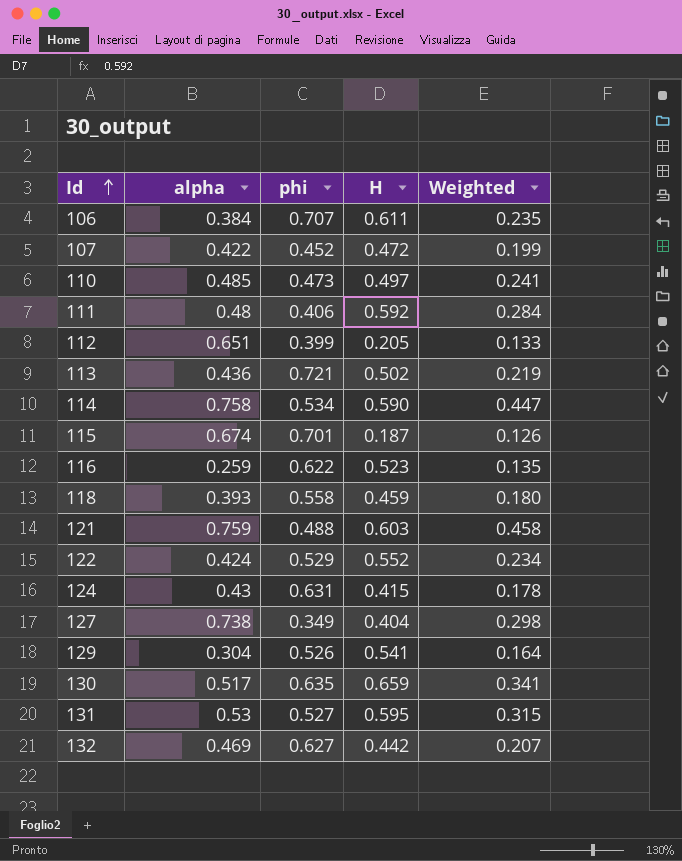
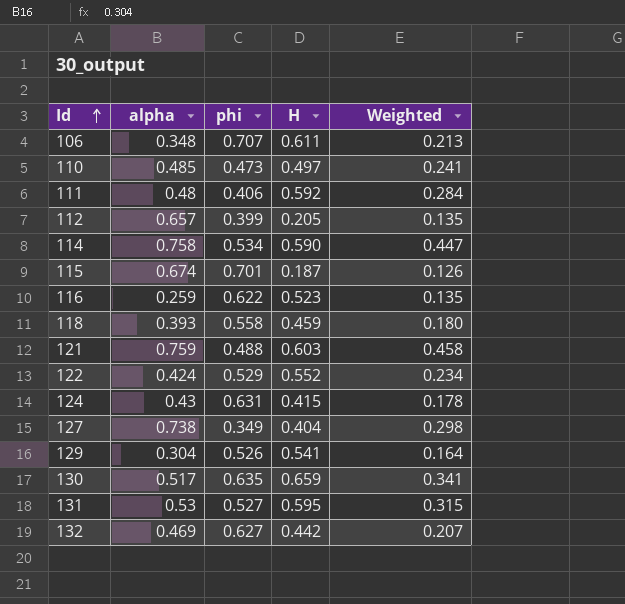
row 107: 0.422 | 0.452 | 0.472 | 0.199 -> none
row 113: 0.436 | 0.721 | 0.502 | 0.219 -> none
106 | alpha: 0.384 -> 0.348
106 | Weighted: 0.235 -> 0.213
112 | alpha: 0.651 -> 0.657
112 | Weighted: 0.133 -> 0.135

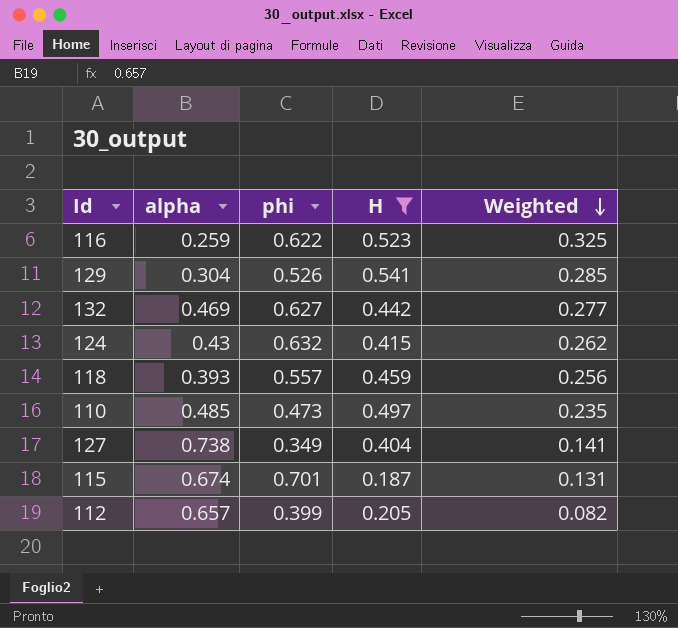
filter: none -> H <= 0.541
row order: Id ascending -> Weighted descending
column Weighted | formula: [alpha] * [H] -> [phi] * [H]
124 | phi: 0.631 -> 0.632
118 | phi: 0.558 -> 0.557

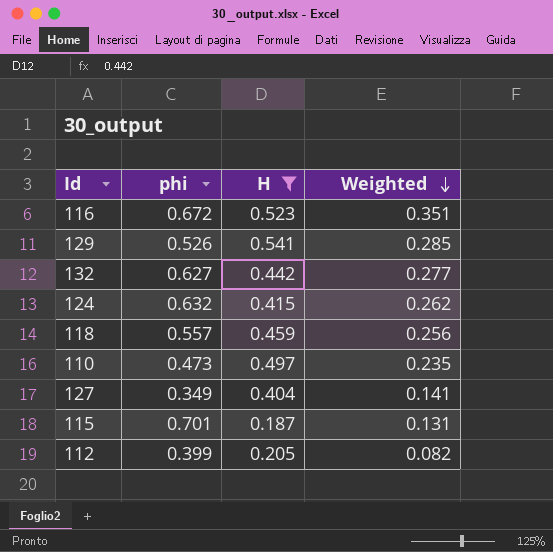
column alpha | position: 2 -> none
116 | phi: 0.622 -> 0.672
116 | Weighted: 0.325 -> 0.351

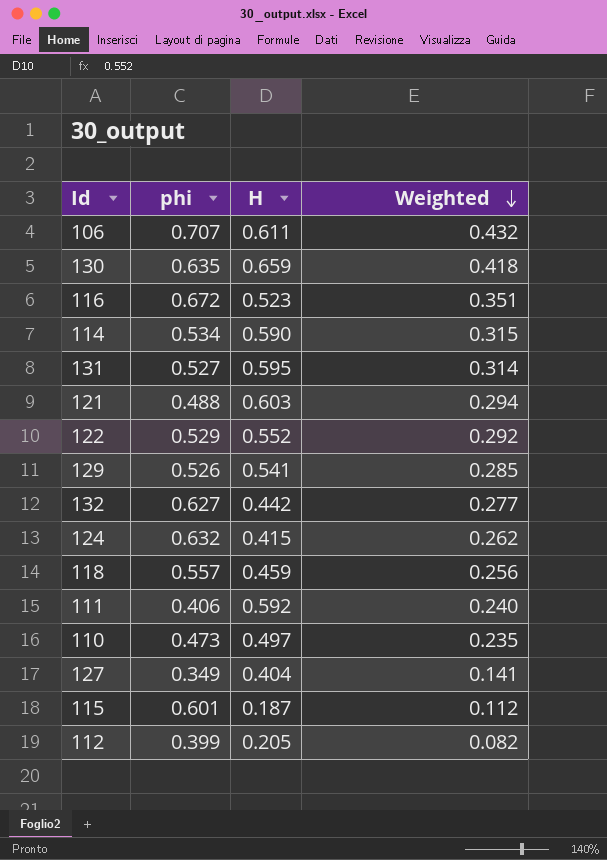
filter: H <= 0.541 -> none
115 | phi: 0.701 -> 0.601
115 | Weighted: 0.131 -> 0.112

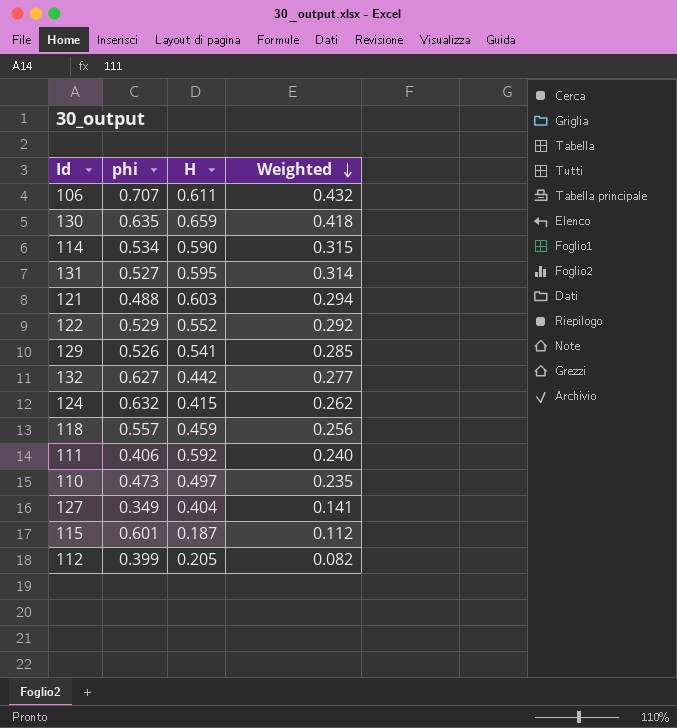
row 116: 0.672 | 0.523 | 0.351 -> none

